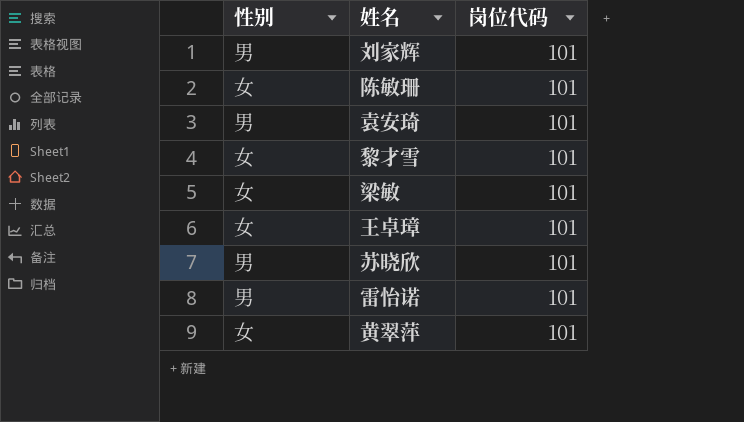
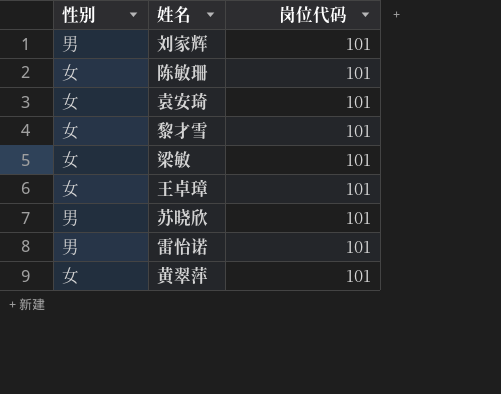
袁安琦 | 性别: 男 -> 女

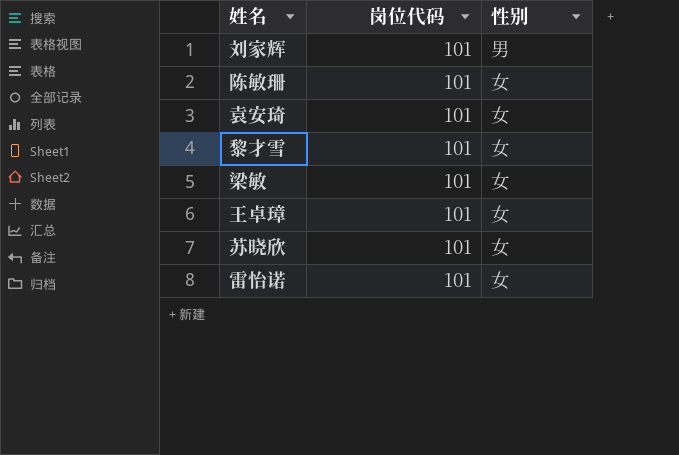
column 性别 | position: 1 -> 3
row 黄翠萍: 女 | 101 -> none
苏晓欣 | 性别: 男 -> 女
雷怡诺 | 性别: 男 -> 女

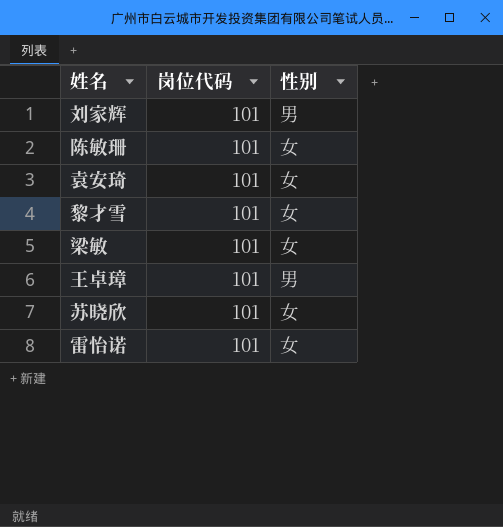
王卓璋 | 性别: 女 -> 男

